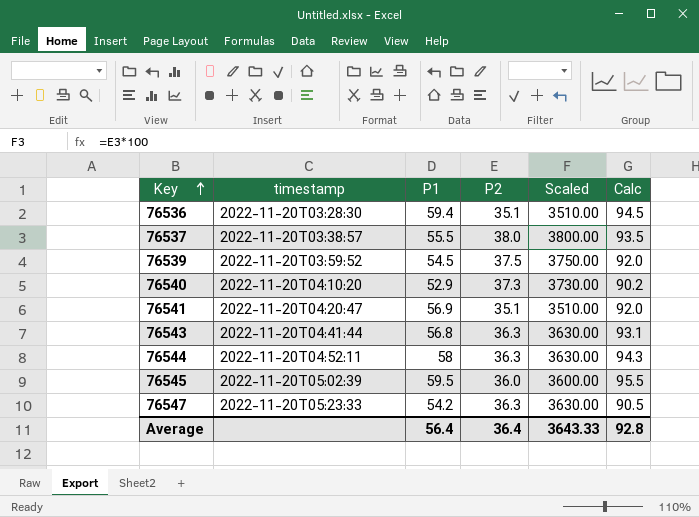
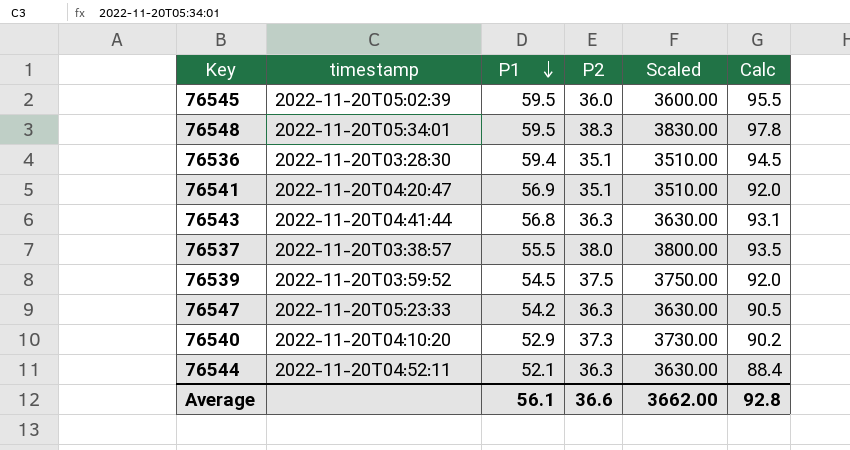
row order: Key ascending -> P1 descending
row 76548: none -> 2022-11-20T05:34:01 | 59.5 | 38.3 | 3830.00 | 97.8
76544 | P1: 58 -> 52.1
76544 | Calc: 94.3 -> 88.4
Average | P1: 56.4 -> 56.1
Average | P2: 36.4 -> 36.6
Average | Scaled: 3643.33 -> 3662.00

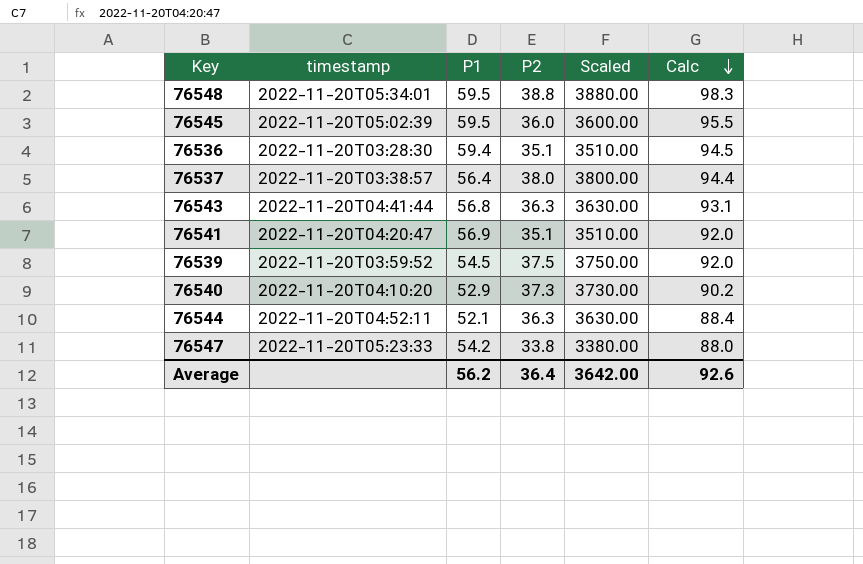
row order: P1 descending -> Calc descending
76548 | P2: 38.3 -> 38.8
76548 | Scaled: 3830.00 -> 3880.00
76548 | Calc: 97.8 -> 98.3
76537 | P1: 55.5 -> 56.4
76537 | Calc: 93.5 -> 94.4
76547 | P2: 36.3 -> 33.8
76547 | Scaled: 3630.00 -> 3380.00
76547 | Calc: 90.5 -> 88.0
Average | P1: 56.1 -> 56.2
Average | P2: 36.6 -> 36.4
Average | Scaled: 3662.00 -> 3642.00
Average | Calc: 92.8 -> 92.6

